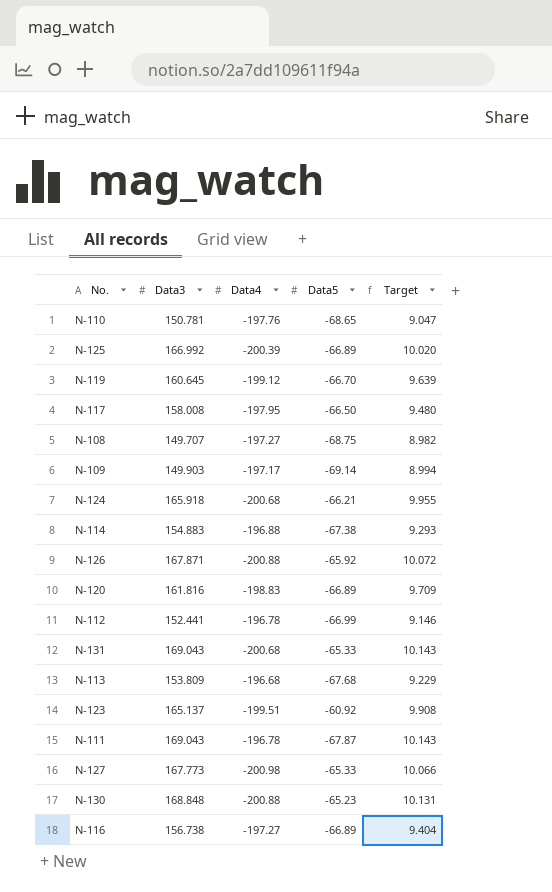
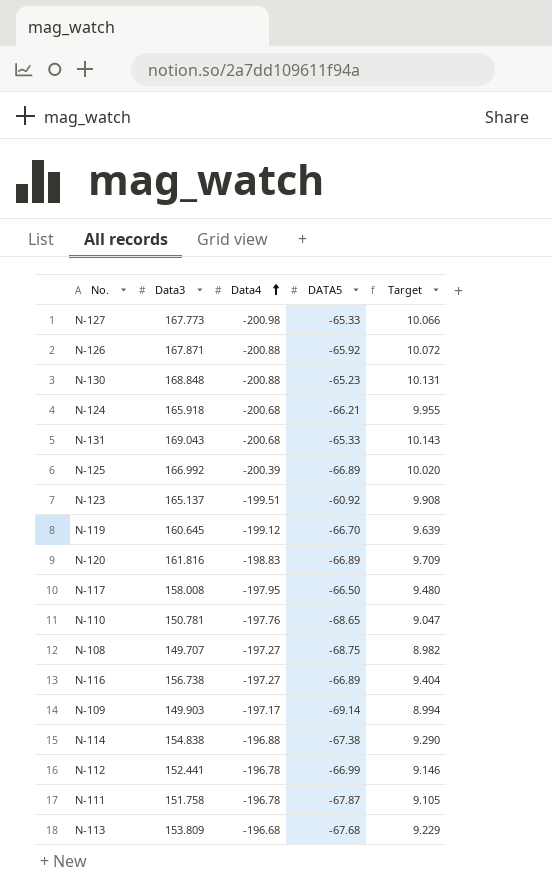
row order: none -> Data4 ascending
column name: Data5 -> DATA5
N-114 | Data3: 154.883 -> 154.838
N-114 | Target: 9.293 -> 9.290
N-111 | Data3: 169.043 -> 151.758
N-111 | Target: 10.143 -> 9.105

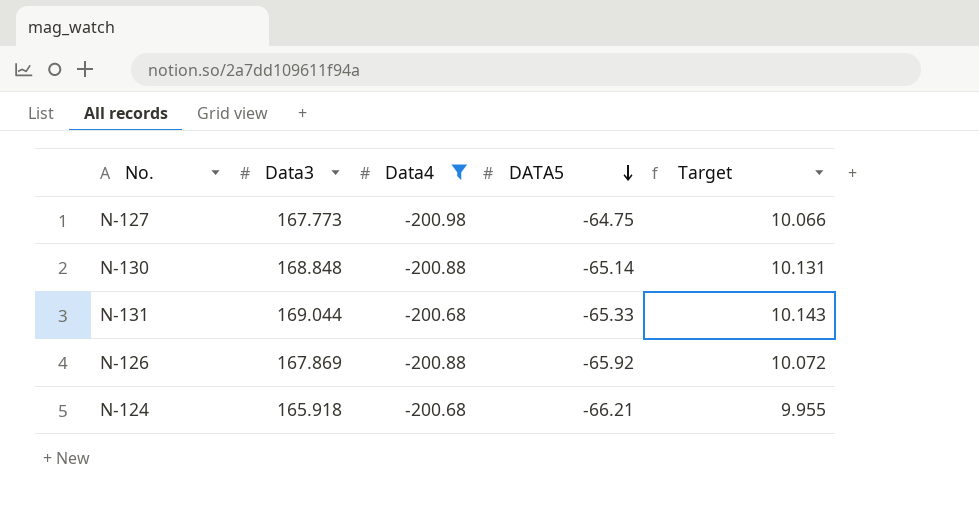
filter: none -> Data4 <= -200.68
row order: Data4 ascending -> DATA5 descending
N-127 | DATA5: -65.33 -> -64.75
N-130 | DATA5: -65.23 -> -65.14
N-131 | Data3: 169.043 -> 169.044
N-126 | Data3: 167.871 -> 167.869

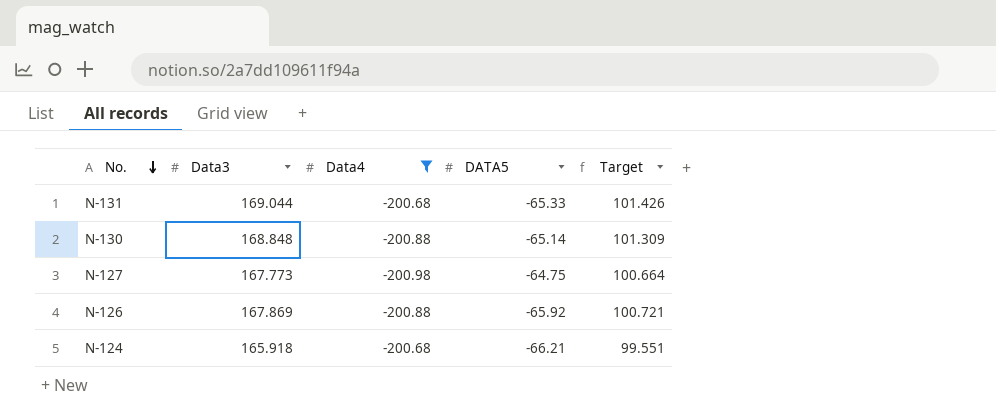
row order: DATA5 descending -> No. descending
column Target | formula: [Data3] * 0.06 -> [Data3] * 0.6

